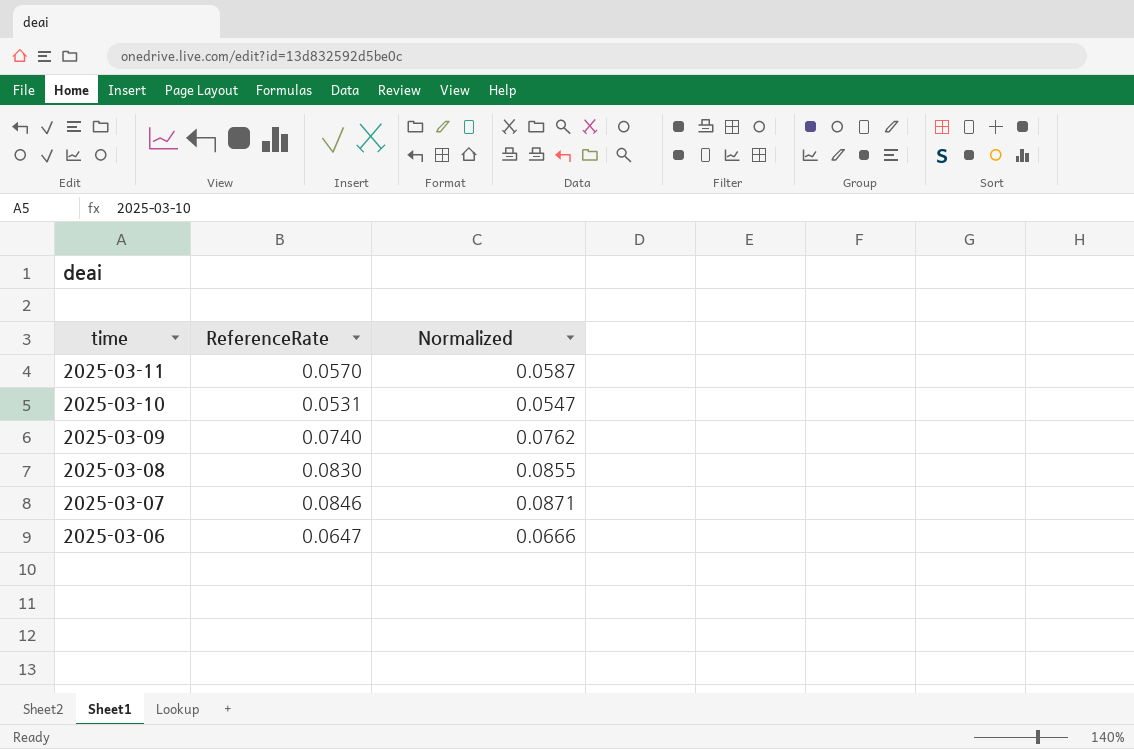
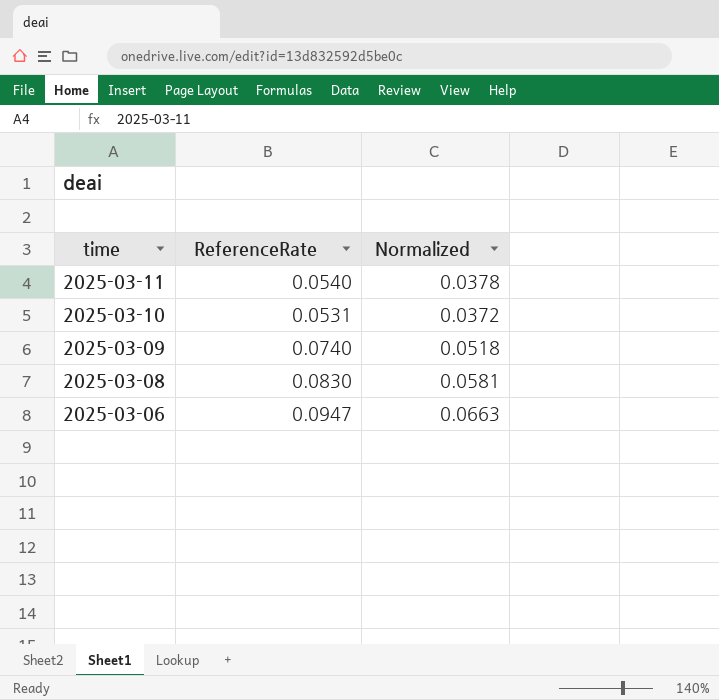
column Normalized | formula: [ReferenceRate] * 1.03 -> [ReferenceRate] * 0.7
row 2025-03-07: 0.0846 | 0.0871 -> none
2025-03-11 | ReferenceRate: 0.0570 -> 0.0540
2025-03-06 | ReferenceRate: 0.0647 -> 0.0947

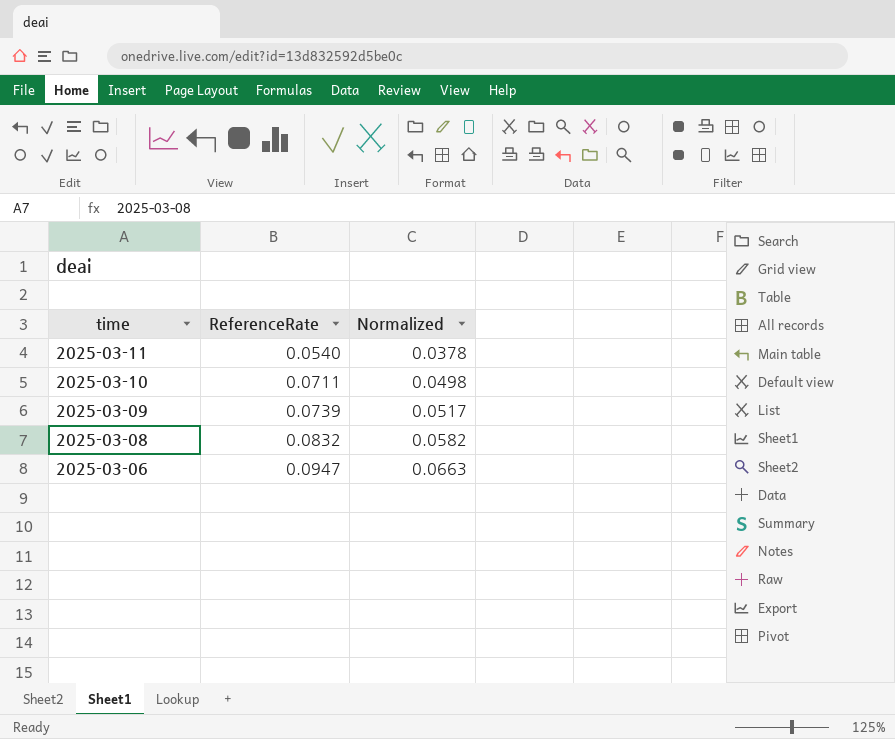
2025-03-10 | ReferenceRate: 0.0531 -> 0.0711
2025-03-10 | Normalized: 0.0372 -> 0.0498
2025-03-09 | ReferenceRate: 0.0740 -> 0.0739
2025-03-09 | Normalized: 0.0518 -> 0.0517
2025-03-08 | ReferenceRate: 0.0830 -> 0.0832
2025-03-08 | Normalized: 0.0581 -> 0.0582

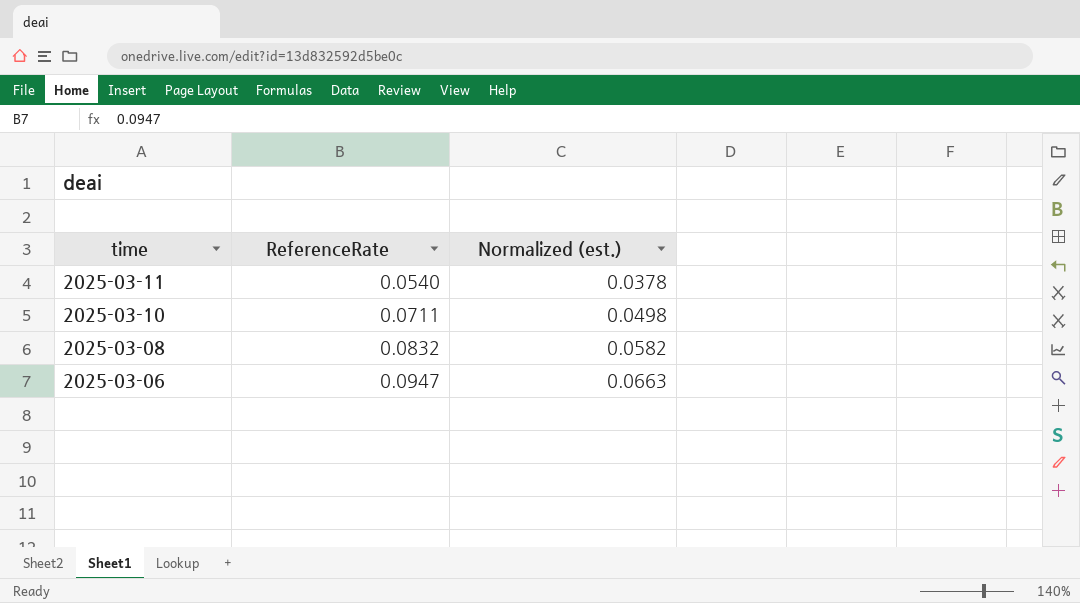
column name: Normalized -> Normalized (est.)
row 2025-03-09: 0.0739 | 0.0517 -> none

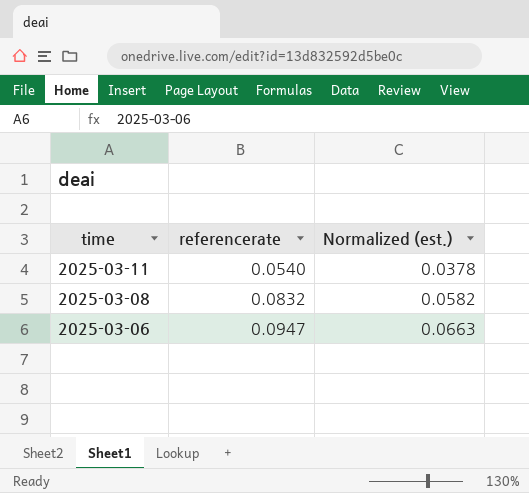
column name: ReferenceRate -> referencerate
row 2025-03-10: 0.0711 | 0.0498 -> none

